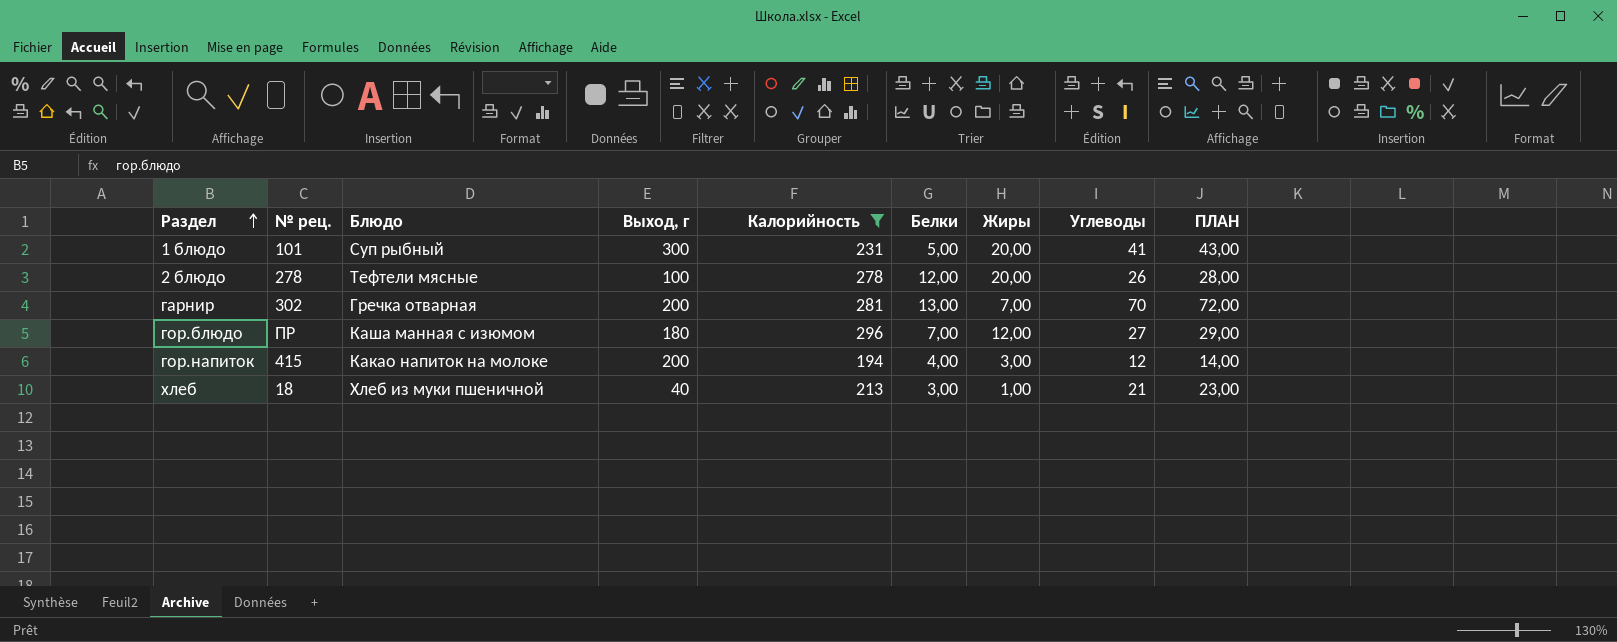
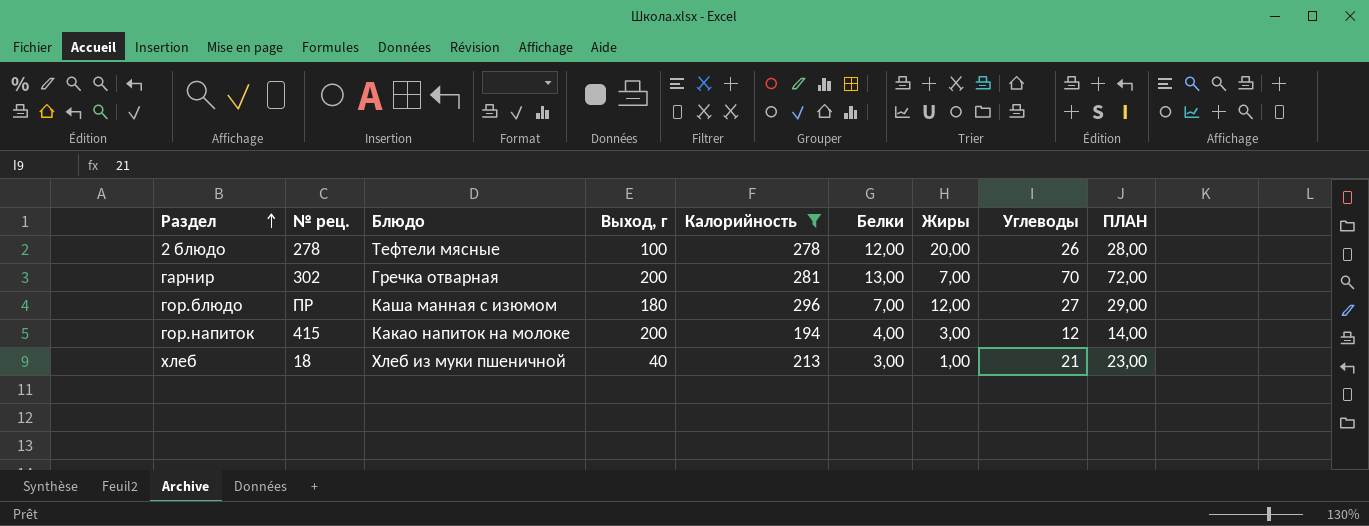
row 1 блюдо: 101 | Суп рыбный | 300 | 231 | 5,00 | 20,00 | 41 | 43,00 -> none

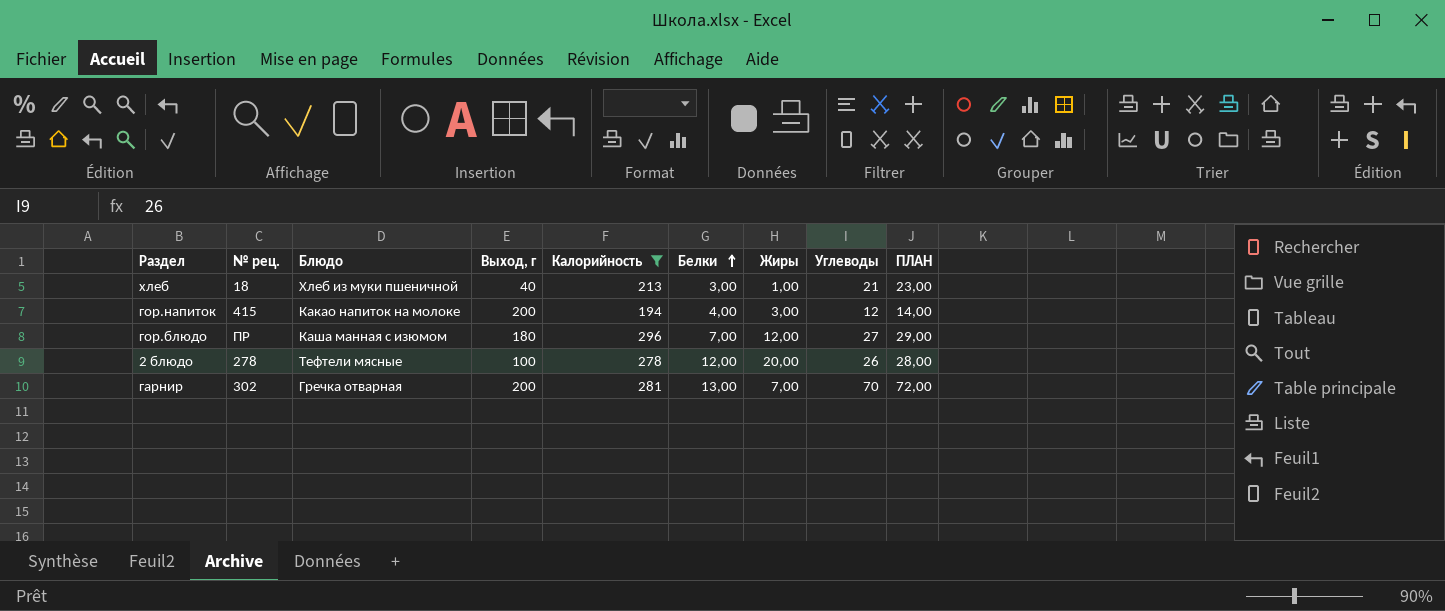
row order: Раздел ascending -> Белки ascending

